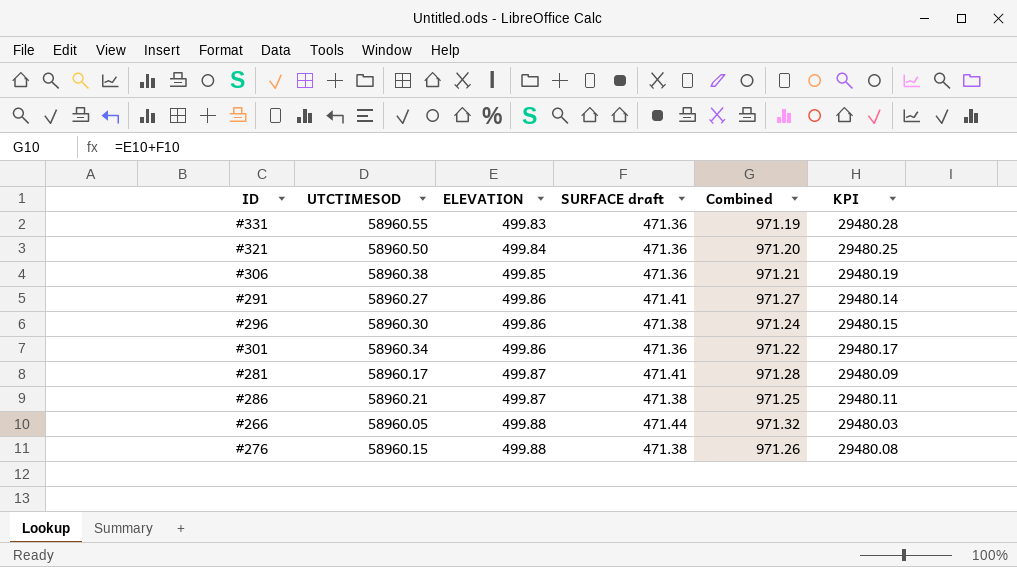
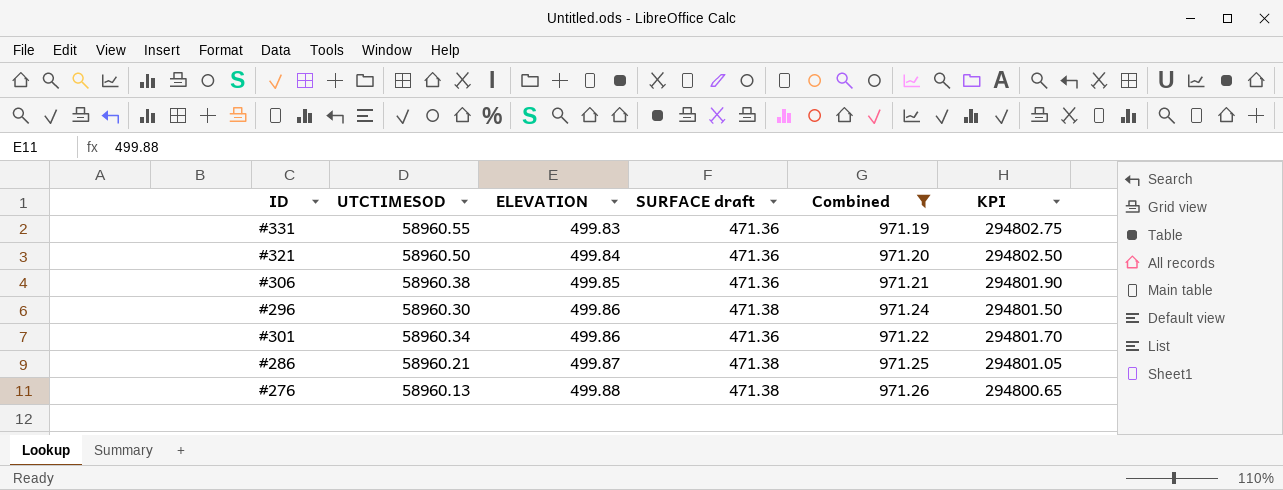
filter: none -> Combined <= 971.26
column KPI | formula: [UTCTIMESOD] * 0.5 -> [UTCTIMESOD] * 5
#276 | UTCTIMESOD: 58960.15 -> 58960.13

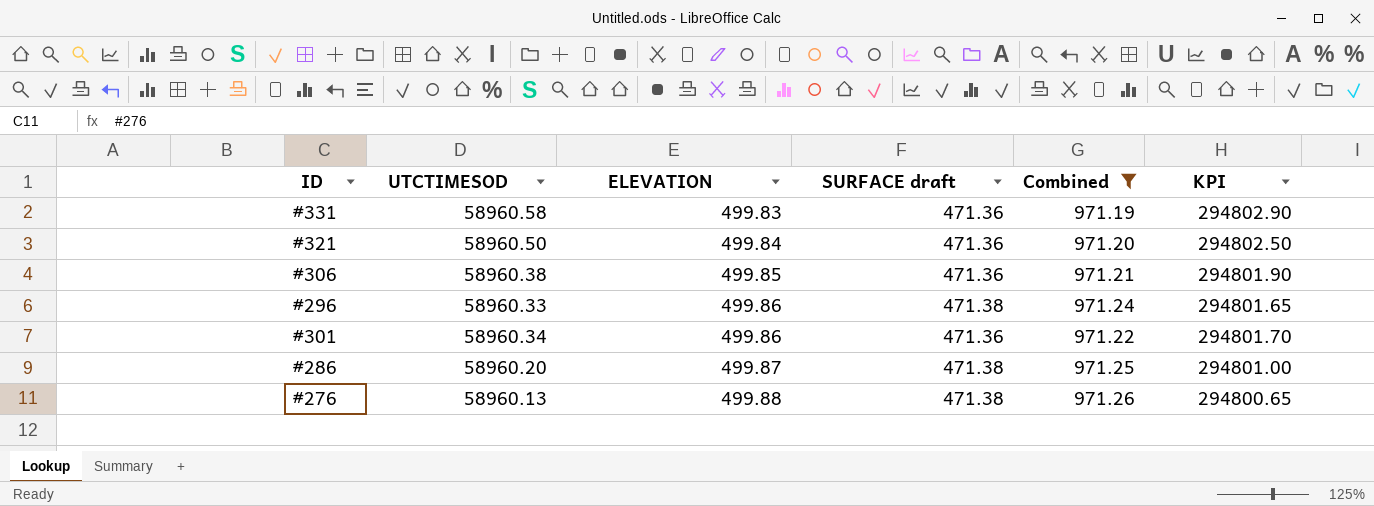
#331 | UTCTIMESOD: 58960.55 -> 58960.58
#331 | KPI: 294802.75 -> 294802.90
#296 | UTCTIMESOD: 58960.30 -> 58960.33
#296 | KPI: 294801.50 -> 294801.65
#286 | UTCTIMESOD: 58960.21 -> 58960.20
#286 | KPI: 294801.05 -> 294801.00

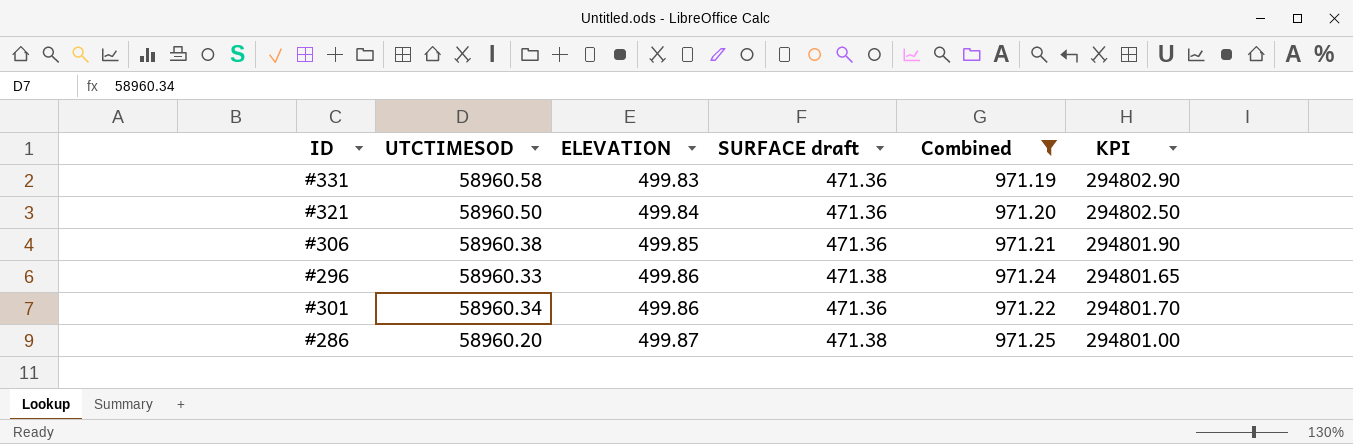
row #276: 58960.13 | 499.88 | 471.38 | 971.26 | 294800.65 -> none

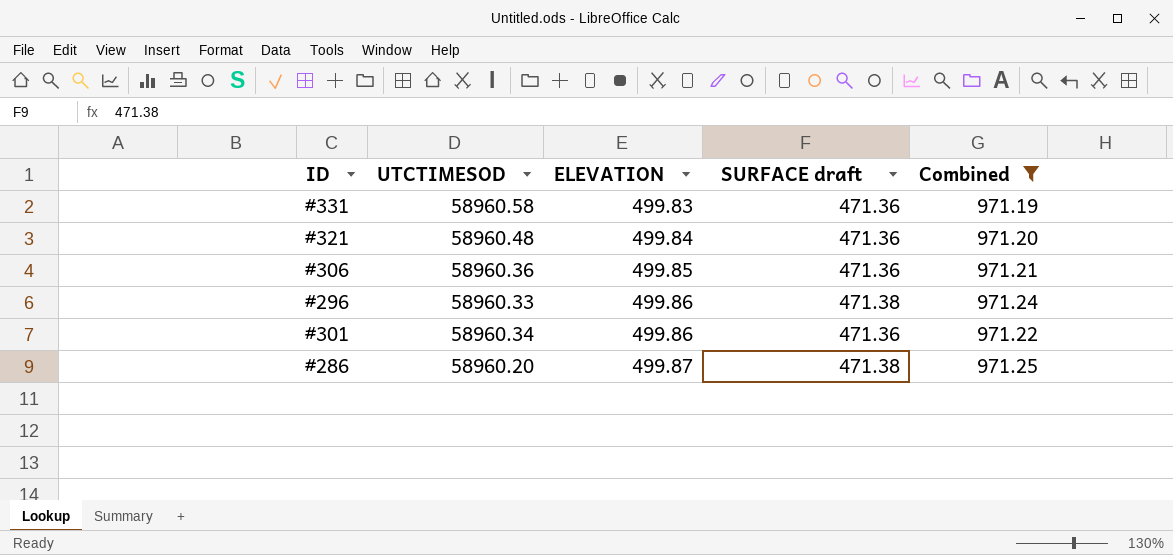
column KPI | formula: [UTCTIMESOD] * 5 -> none
#321 | UTCTIMESOD: 58960.50 -> 58960.48
#306 | UTCTIMESOD: 58960.38 -> 58960.36

